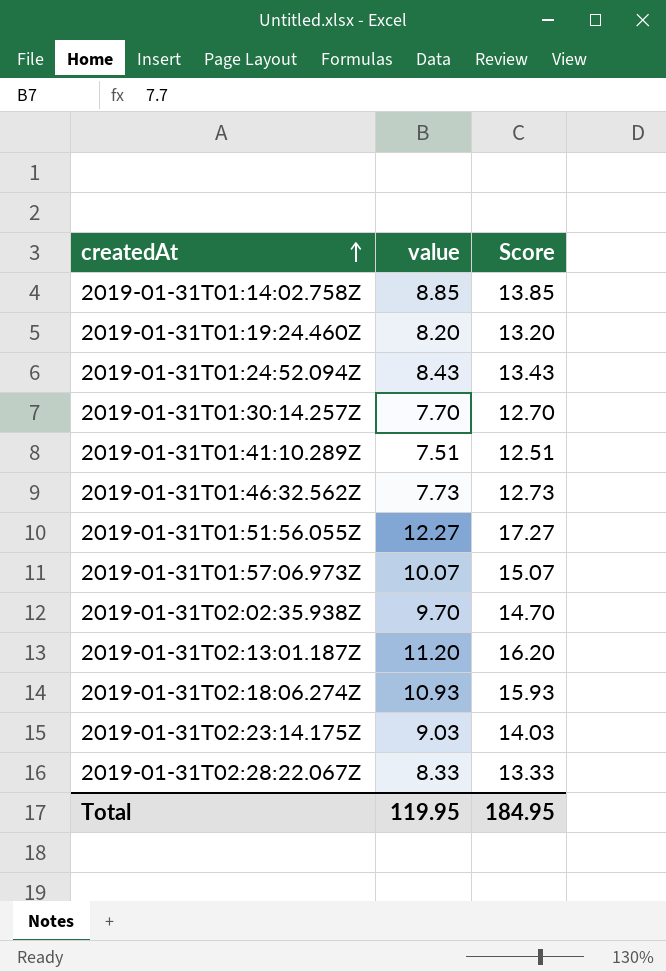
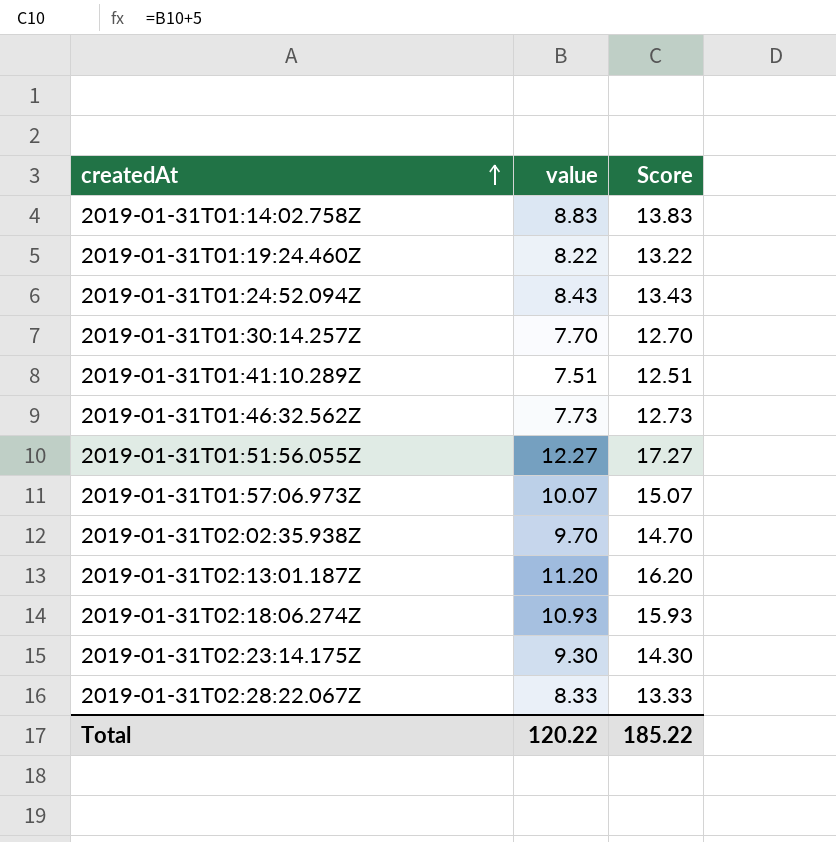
2019-01-31T01:14:02.758Z | value: 8.85 -> 8.83
2019-01-31T01:14:02.758Z | Score: 13.85 -> 13.83
2019-01-31T01:19:24.460Z | value: 8.20 -> 8.22
2019-01-31T01:19:24.460Z | Score: 13.20 -> 13.22
2019-01-31T02:23:14.175Z | value: 9.03 -> 9.30
2019-01-31T02:23:14.175Z | Score: 14.03 -> 14.30
Total | value: 119.95 -> 120.22
Total | Score: 184.95 -> 185.22

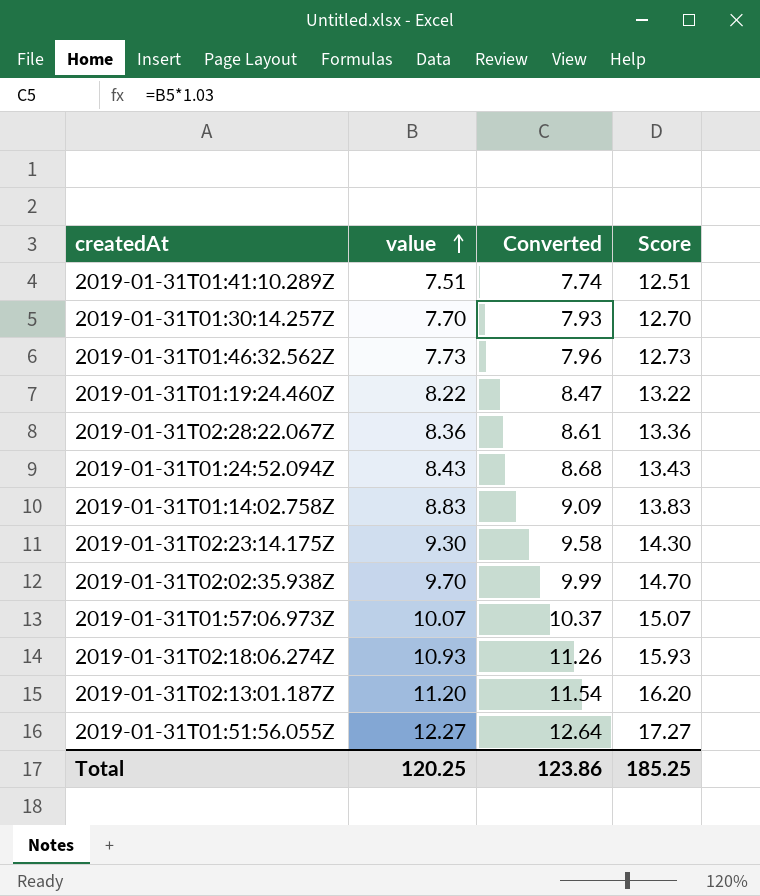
row order: createdAt ascending -> value ascending
column Converted | formula: none -> [value] * 1.03
2019-01-31T02:28:22.067Z | value: 8.33 -> 8.36
2019-01-31T02:28:22.067Z | Score: 13.33 -> 13.36
Total | value: 120.22 -> 120.25
Total | Score: 185.22 -> 185.25

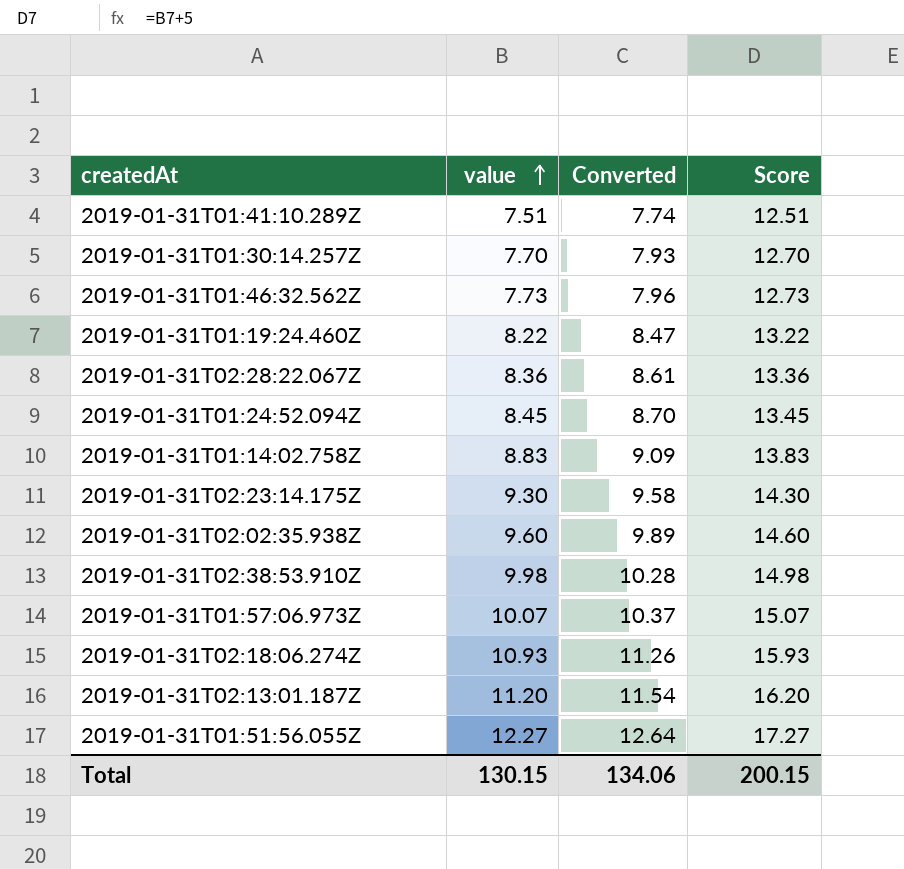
2019-01-31T01:24:52.094Z | value: 8.43 -> 8.45
2019-01-31T01:24:52.094Z | Converted: 8.68 -> 8.70
2019-01-31T01:24:52.094Z | Score: 13.43 -> 13.45
2019-01-31T02:02:35.938Z | value: 9.70 -> 9.60
2019-01-31T02:02:35.938Z | Converted: 9.99 -> 9.89
2019-01-31T02:02:35.938Z | Score: 14.70 -> 14.60
row 2019-01-31T02:38:53.910Z: none -> 9.98 | 10.28 | 14.98
Total | value: 120.25 -> 130.15
Total | Converted: 123.86 -> 134.06
Total | Score: 185.25 -> 200.15

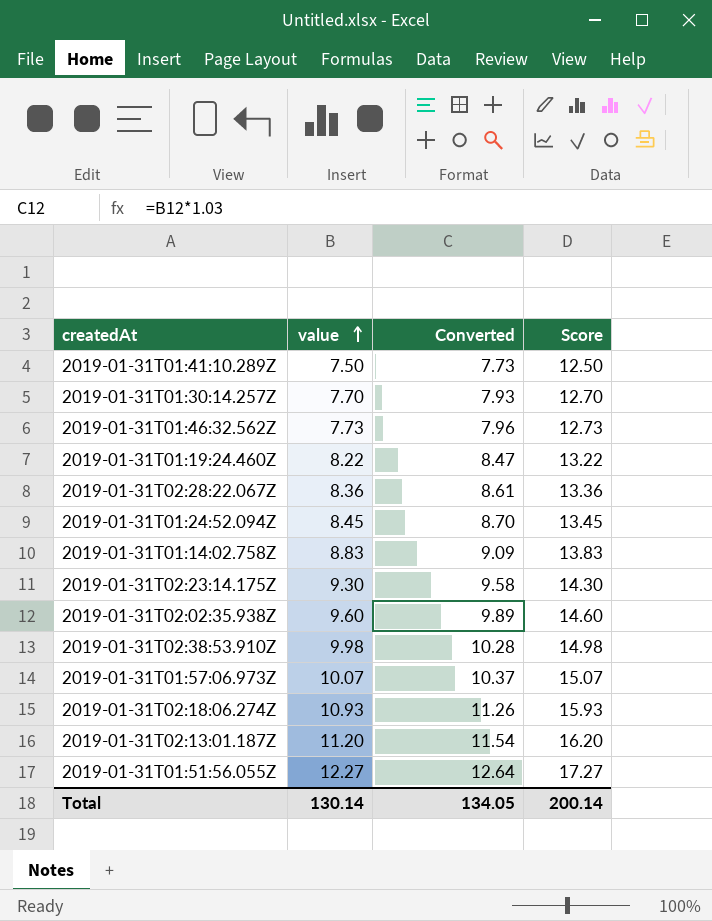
2019-01-31T01:41:10.289Z | value: 7.51 -> 7.50
2019-01-31T01:41:10.289Z | Converted: 7.74 -> 7.73
2019-01-31T01:41:10.289Z | Score: 12.51 -> 12.50
Total | value: 130.15 -> 130.14
Total | Converted: 134.06 -> 134.05
Total | Score: 200.15 -> 200.14

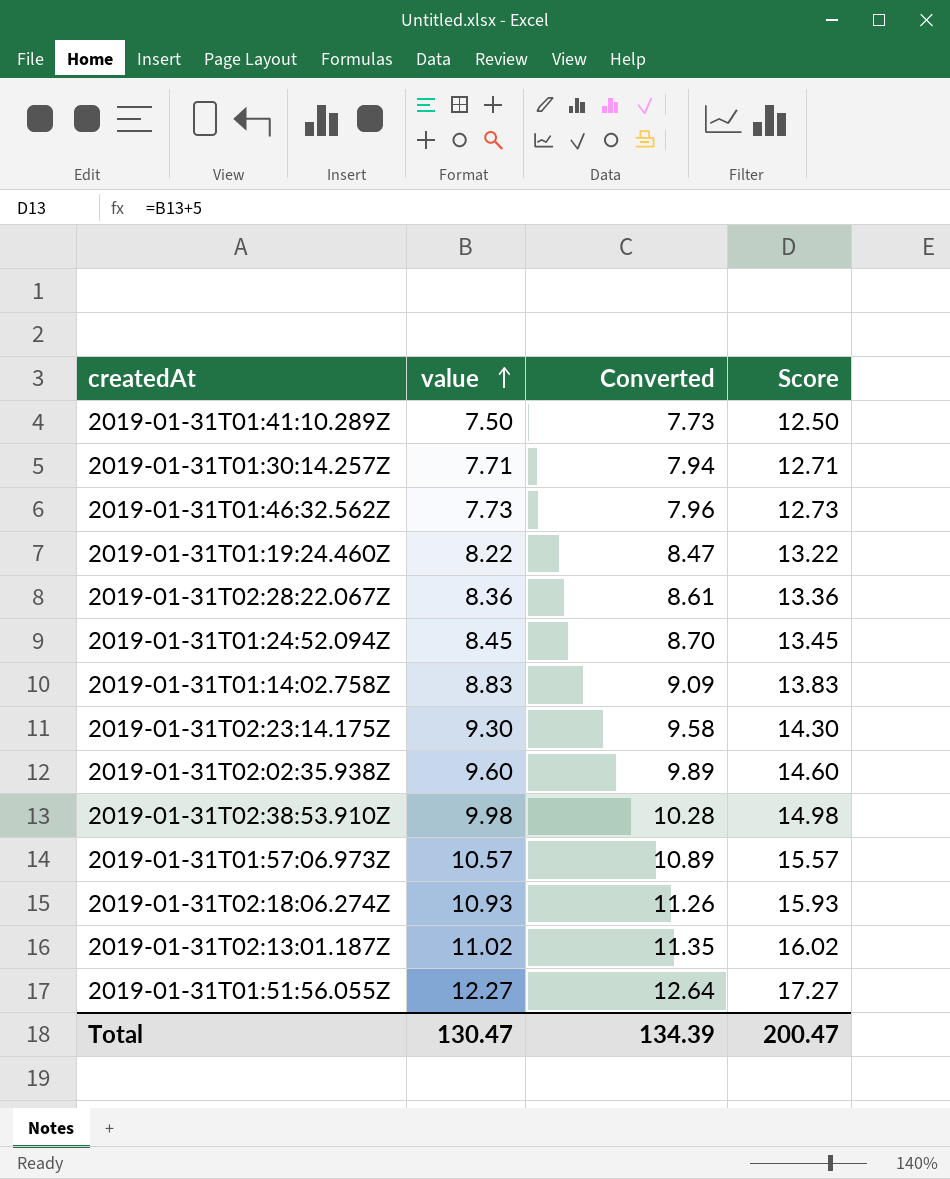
2019-01-31T01:30:14.257Z | value: 7.70 -> 7.71
2019-01-31T01:30:14.257Z | Converted: 7.93 -> 7.94
2019-01-31T01:30:14.257Z | Score: 12.70 -> 12.71
2019-01-31T01:57:06.973Z | value: 10.07 -> 10.57
2019-01-31T01:57:06.973Z | Converted: 10.37 -> 10.89
2019-01-31T01:57:06.973Z | Score: 15.07 -> 15.57
2019-01-31T02:13:01.187Z | value: 11.20 -> 11.02
2019-01-31T02:13:01.187Z | Converted: 11.54 -> 11.35
2019-01-31T02:13:01.187Z | Score: 16.20 -> 16.02
Total | value: 130.14 -> 130.47
Total | Converted: 134.05 -> 134.39
Total | Score: 200.14 -> 200.47

